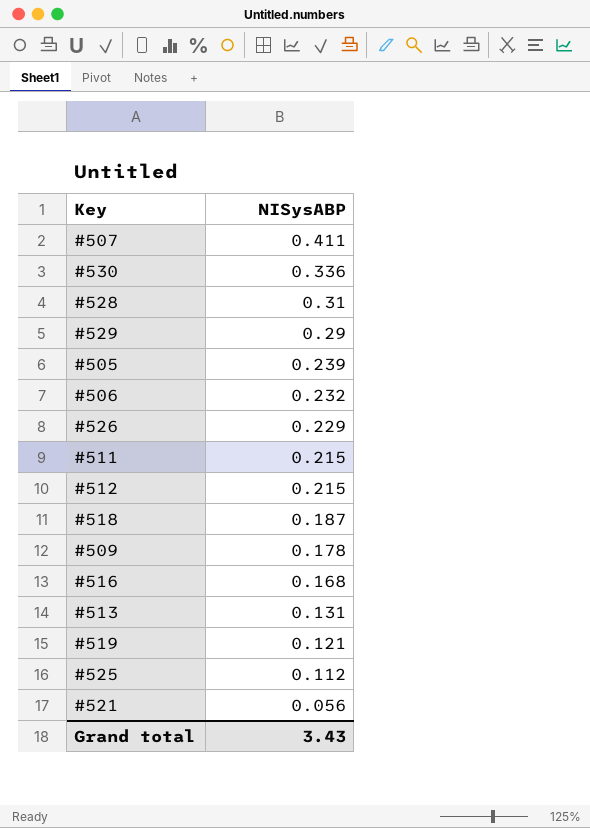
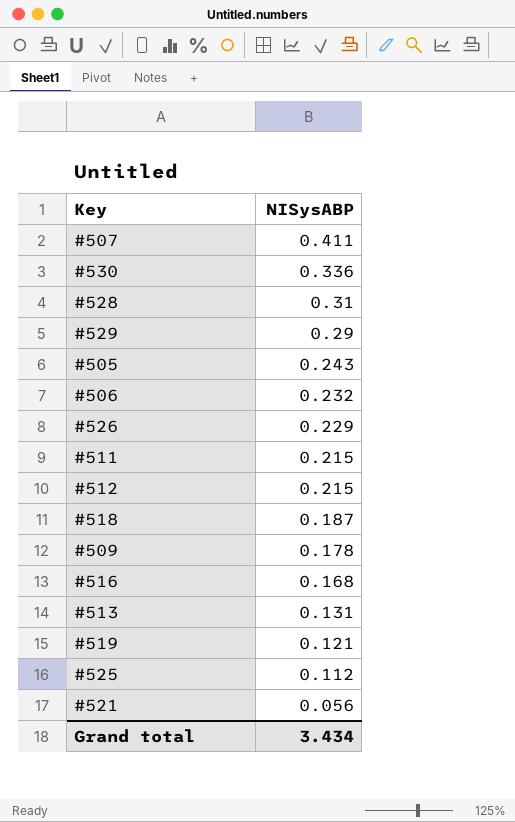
#505 | NISysABP: 0.239 -> 0.243
Grand total | NISysABP: 3.43 -> 3.434

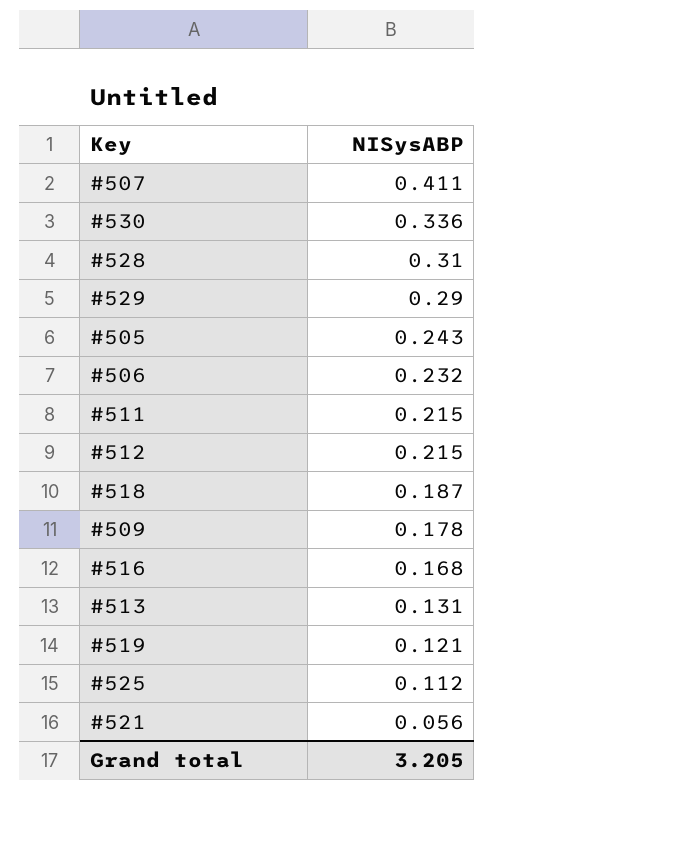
row #526: 0.229 -> none
Grand total | NISysABP: 3.434 -> 3.205

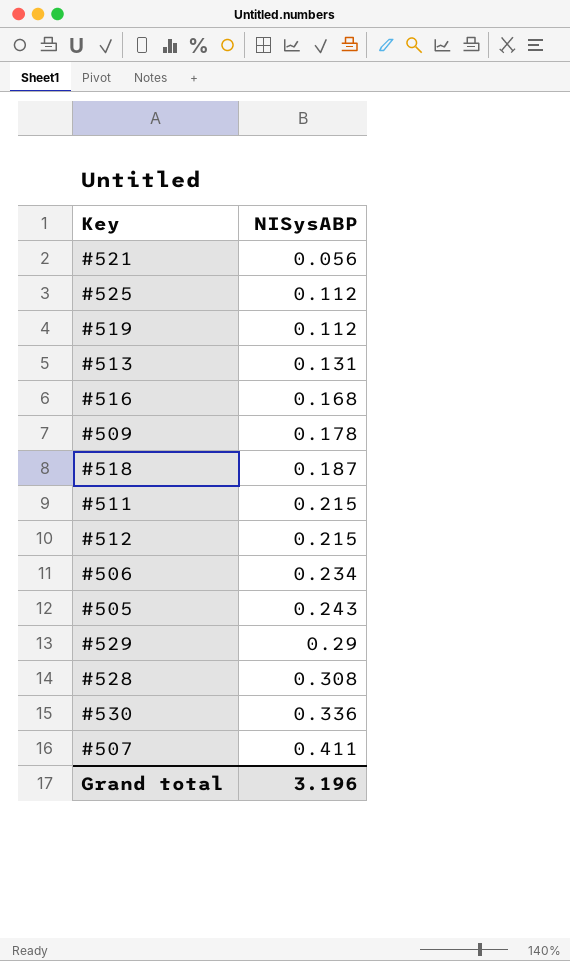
row order: NISysABP descending -> NISysABP ascending
#519 | NISysABP: 0.121 -> 0.112
#506 | NISysABP: 0.232 -> 0.234
#528 | NISysABP: 0.31 -> 0.308
Grand total | NISysABP: 3.205 -> 3.196

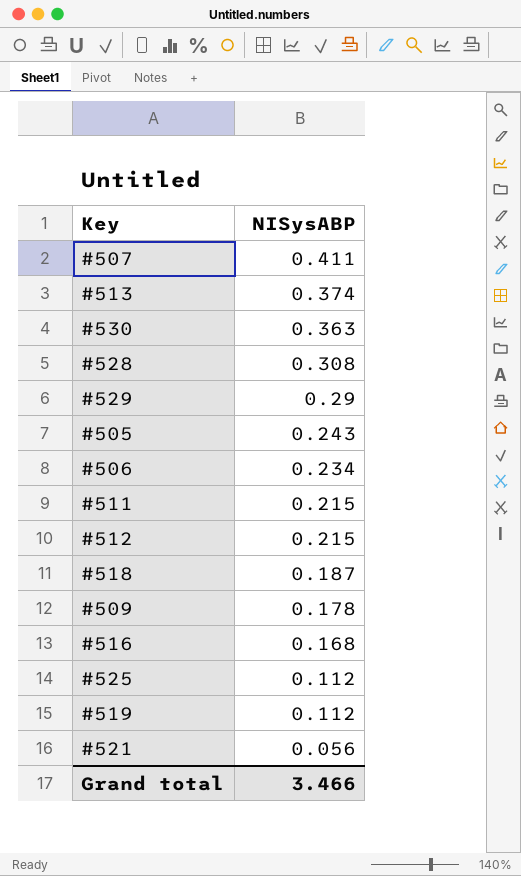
row order: NISysABP ascending -> NISysABP descending
#513 | NISysABP: 0.131 -> 0.374
#530 | NISysABP: 0.336 -> 0.363
Grand total | NISysABP: 3.196 -> 3.466

